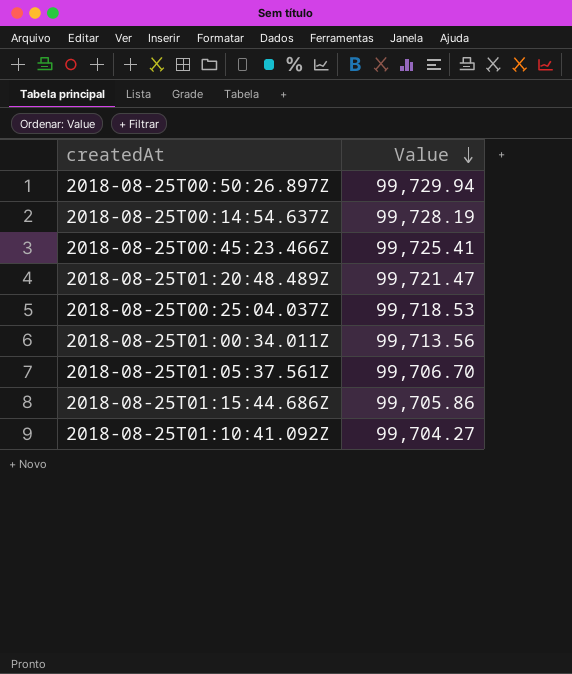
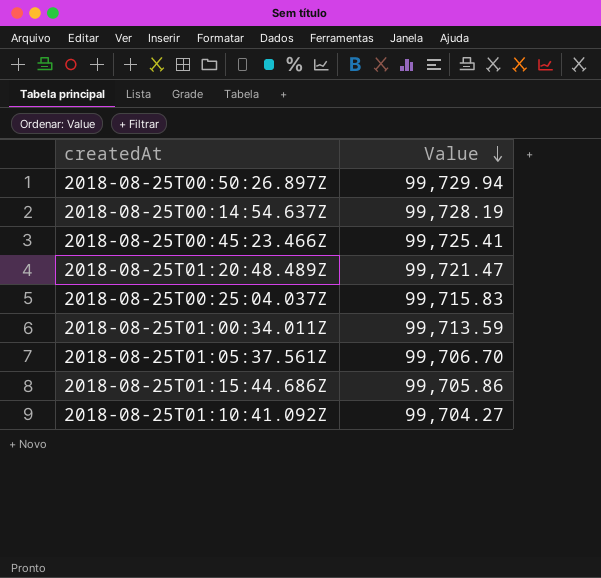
2018-08-25T00:25:04.037Z | Value: 99,718.53 -> 99,715.83
2018-08-25T01:00:34.011Z | Value: 99,713.56 -> 99,713.59

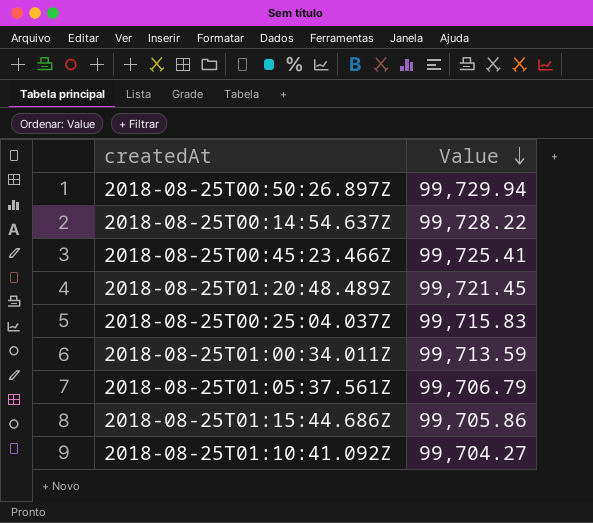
2018-08-25T00:14:54.637Z | Value: 99,728.19 -> 99,728.22
2018-08-25T01:20:48.489Z | Value: 99,721.47 -> 99,721.45
2018-08-25T01:05:37.561Z | Value: 99,706.70 -> 99,706.79

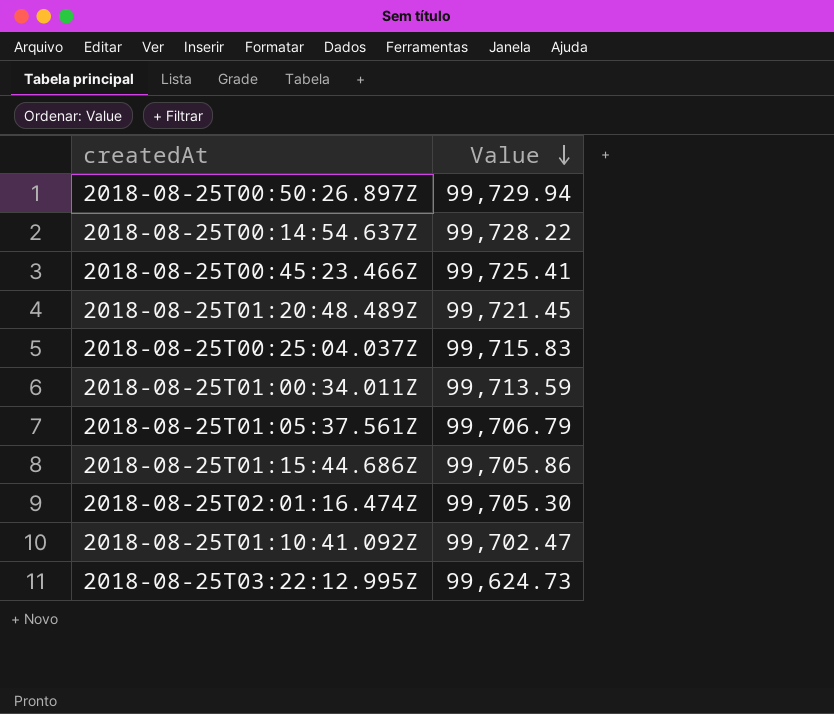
row 2018-08-25T02:01:16.474Z: none -> 99,705.30
2018-08-25T01:10:41.092Z | Value: 99,704.27 -> 99,702.47
row 2018-08-25T03:22:12.995Z: none -> 99,624.73

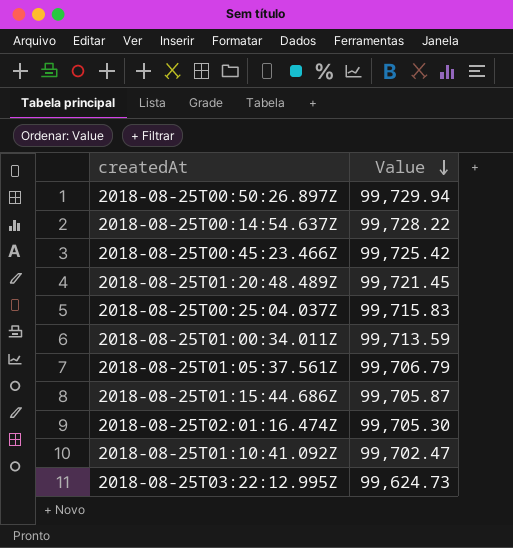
2018-08-25T00:45:23.466Z | Value: 99,725.41 -> 99,725.42
2018-08-25T01:15:44.686Z | Value: 99,705.86 -> 99,705.87

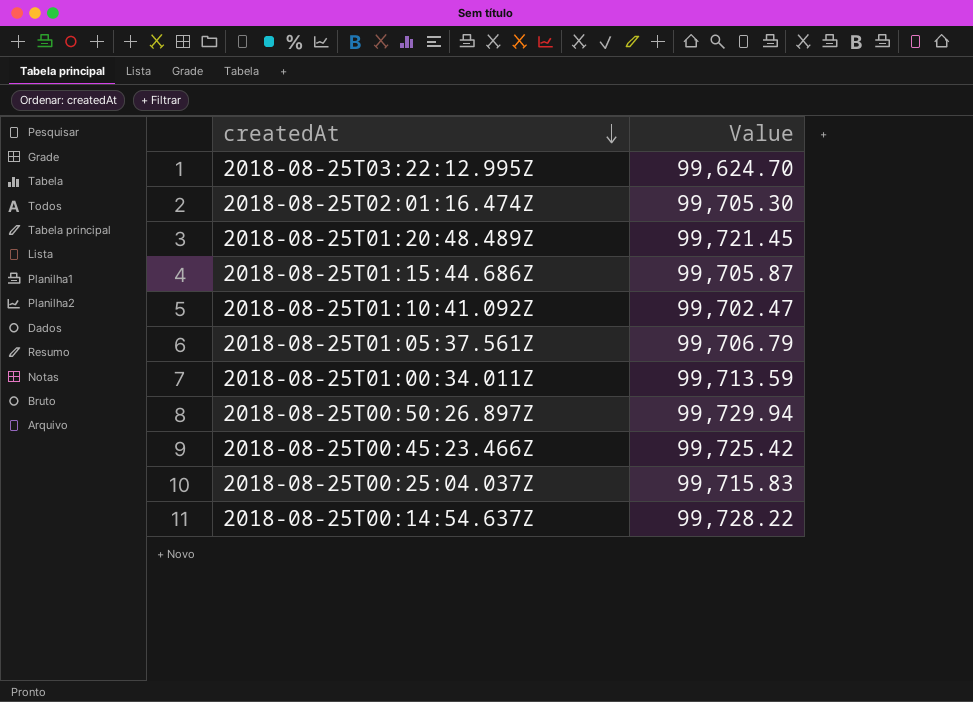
row order: Value descending -> createdAt descending
2018-08-25T03:22:12.995Z | Value: 99,624.73 -> 99,624.70

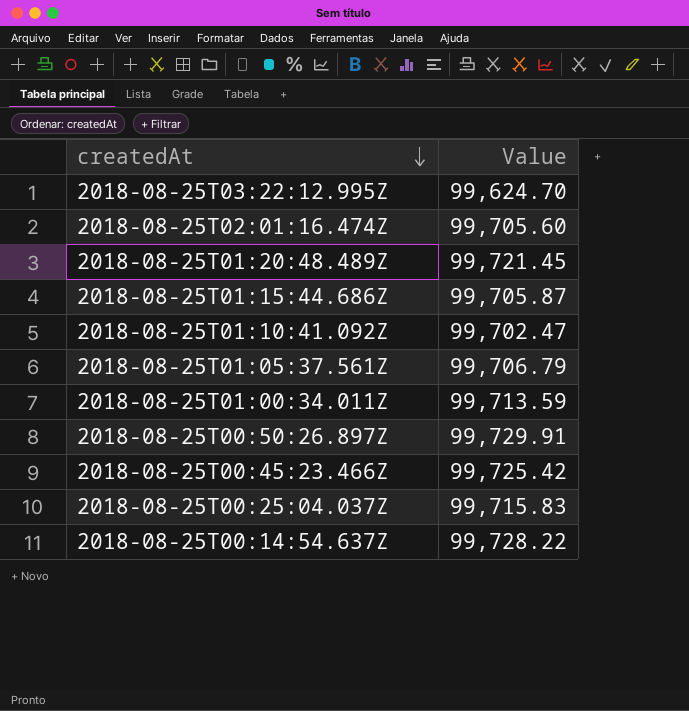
2018-08-25T02:01:16.474Z | Value: 99,705.30 -> 99,705.60
2018-08-25T00:50:26.897Z | Value: 99,729.94 -> 99,729.91

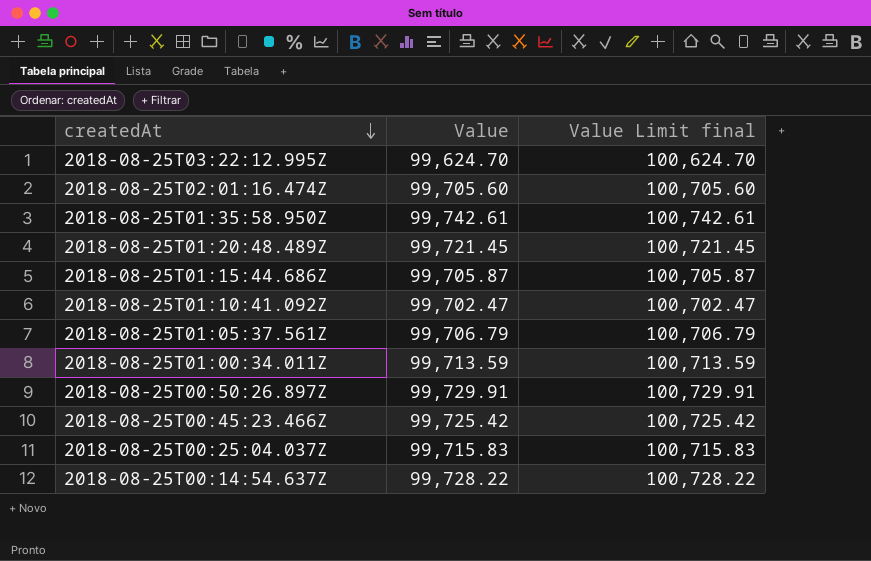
column Value Limit final | formula: none -> [Value] + 1000
row 2018-08-25T01:35:58.950Z: none -> 99,742.61 | 100,742.61

